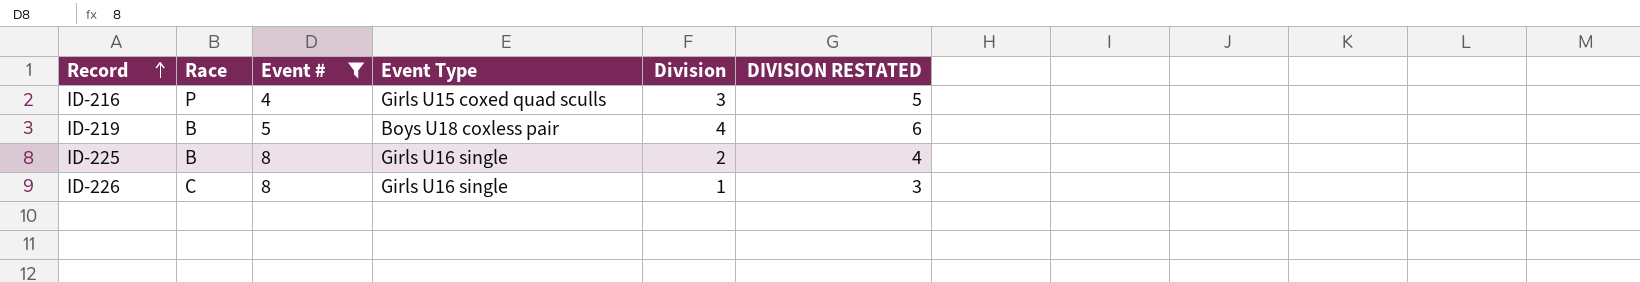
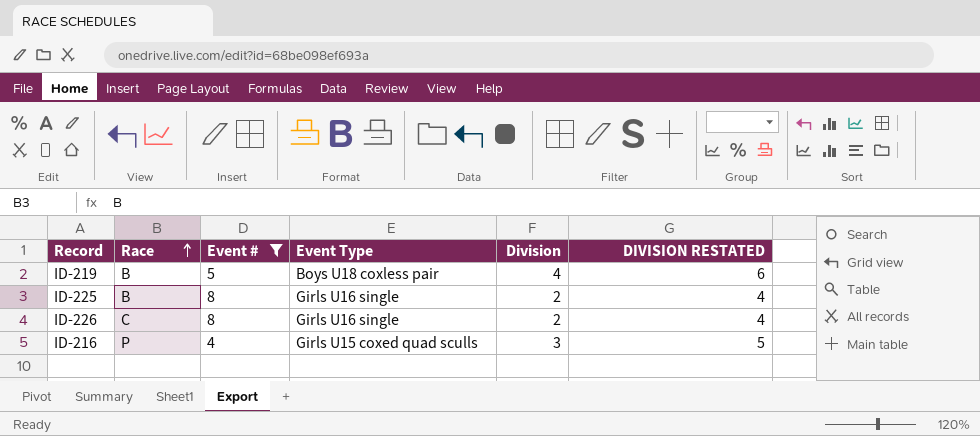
row order: Record ascending -> Race ascending
ID-226 | Division: 1 -> 2
ID-226 | DIVISION RESTATED: 3 -> 4

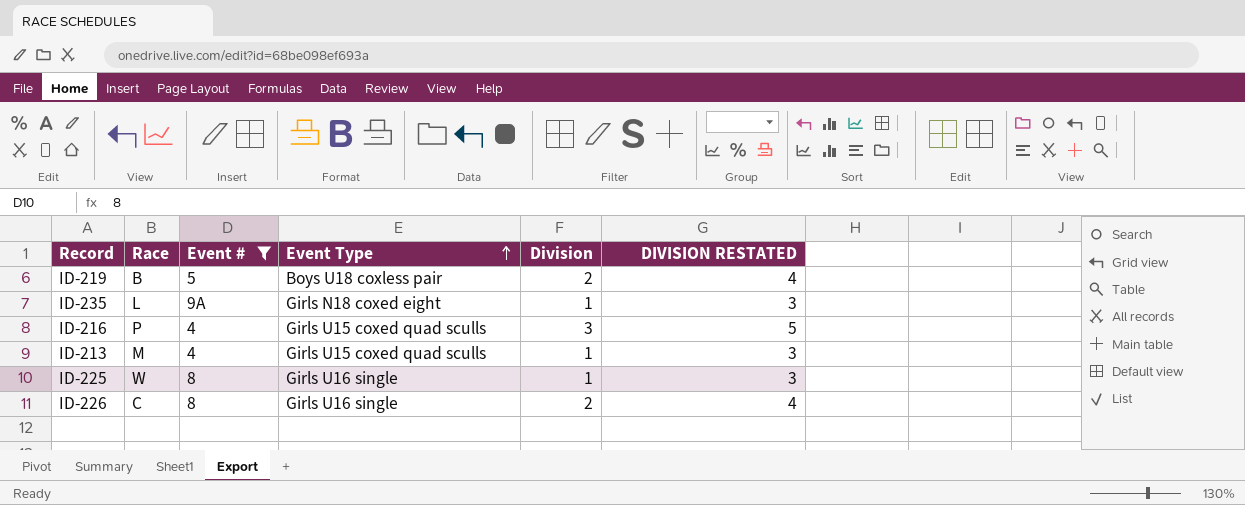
row order: Race ascending -> Event Type ascending
ID-219 | Division: 4 -> 2
ID-219 | DIVISION RESTATED: 6 -> 4
row ID-235: none -> L | 9A | Girls N18 coxed eight | 1 | 3
row ID-213: none -> M | 4 | Girls U15 coxed quad sculls | 1 | 3
ID-225 | Race: B -> W
ID-225 | Division: 2 -> 1
ID-225 | DIVISION RESTATED: 4 -> 3

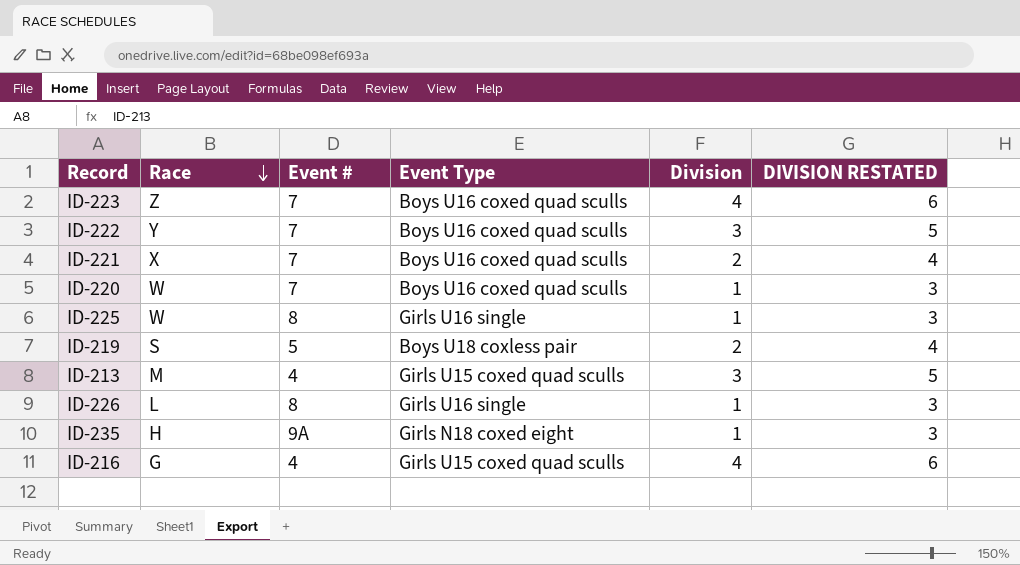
filter: Event # != 7 -> none
row order: Event Type ascending -> Race descending
ID-219 | Race: B -> S
ID-213 | Division: 1 -> 3
ID-213 | DIVISION RESTATED: 3 -> 5
ID-226 | Race: C -> L
ID-226 | Division: 2 -> 1
ID-226 | DIVISION RESTATED: 4 -> 3
ID-235 | Race: L -> H
ID-216 | Race: P -> G
ID-216 | Division: 3 -> 4
ID-216 | DIVISION RESTATED: 5 -> 6

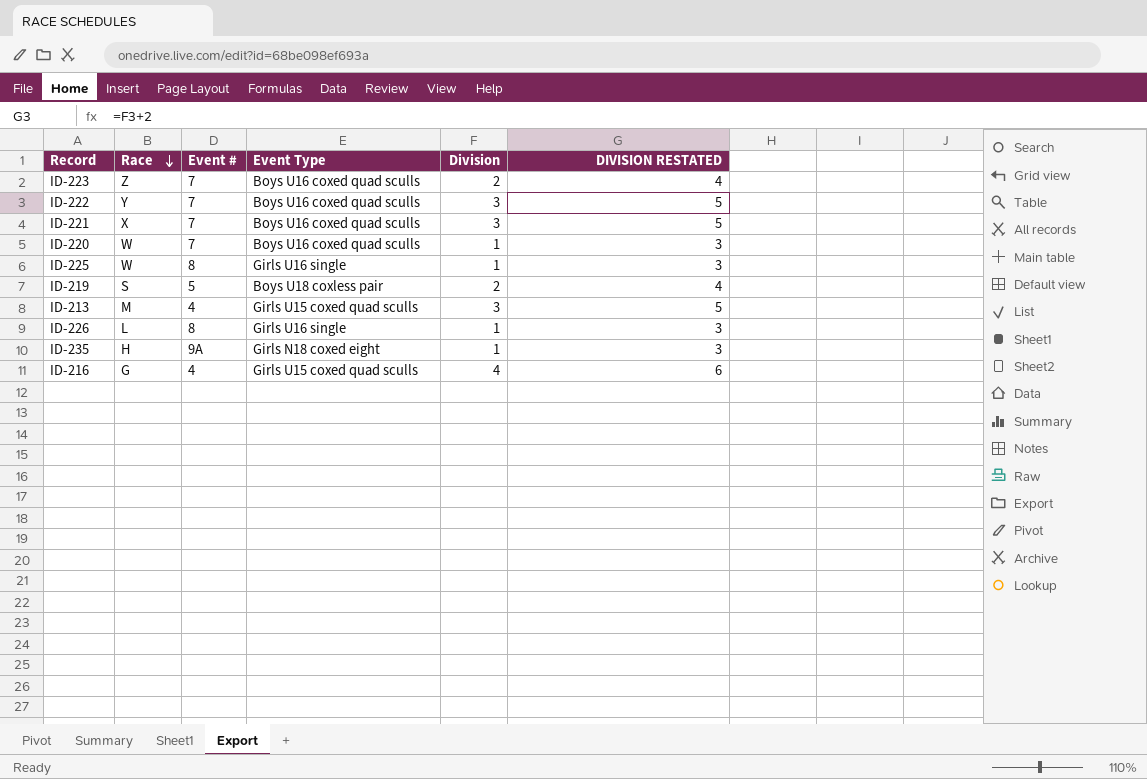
ID-223 | Division: 4 -> 2
ID-223 | DIVISION RESTATED: 6 -> 4
ID-221 | Division: 2 -> 3
ID-221 | DIVISION RESTATED: 4 -> 5

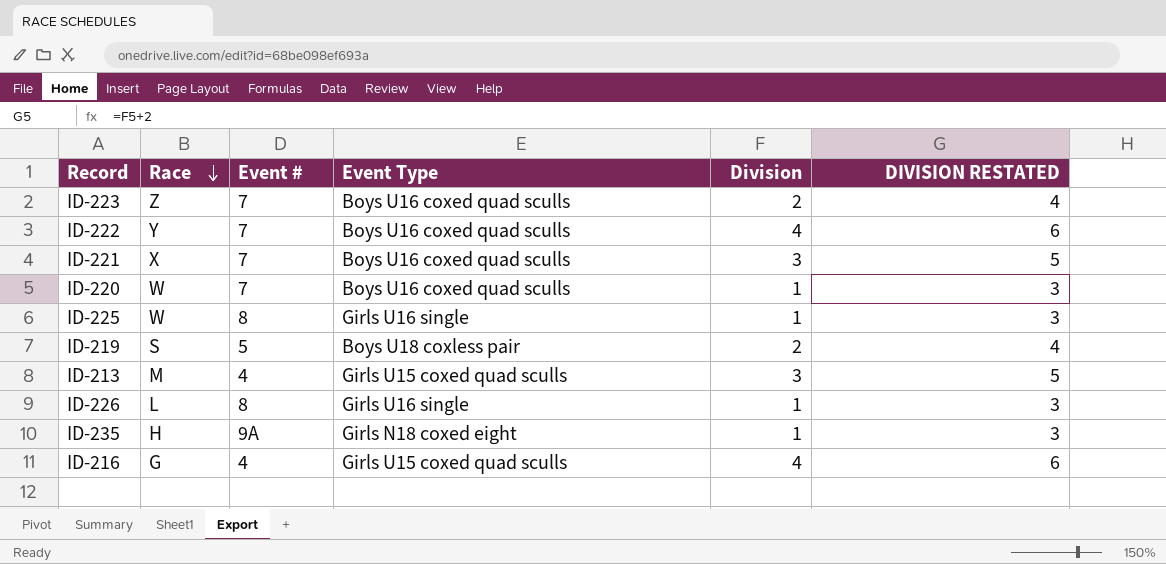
ID-222 | Division: 3 -> 4
ID-222 | DIVISION RESTATED: 5 -> 6

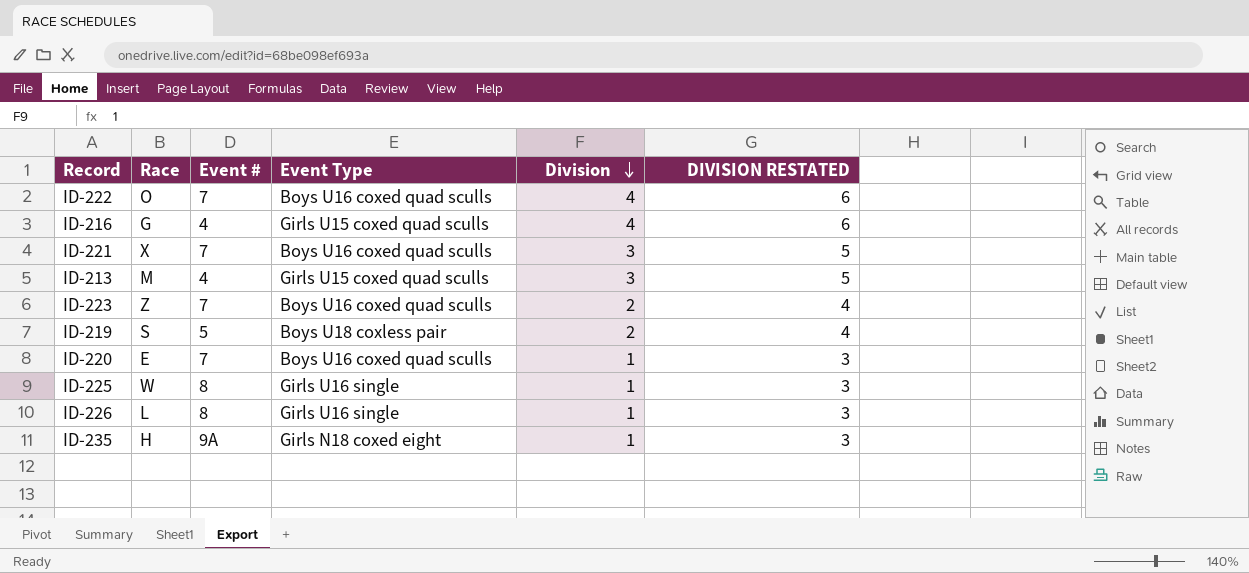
row order: Race descending -> Division descending
ID-222 | Race: Y -> O
ID-220 | Race: W -> E

